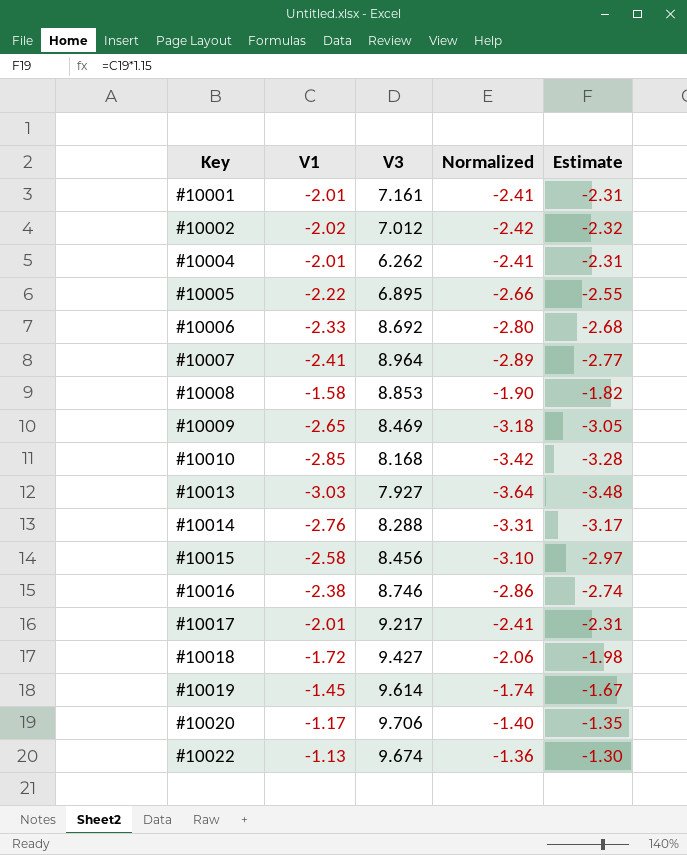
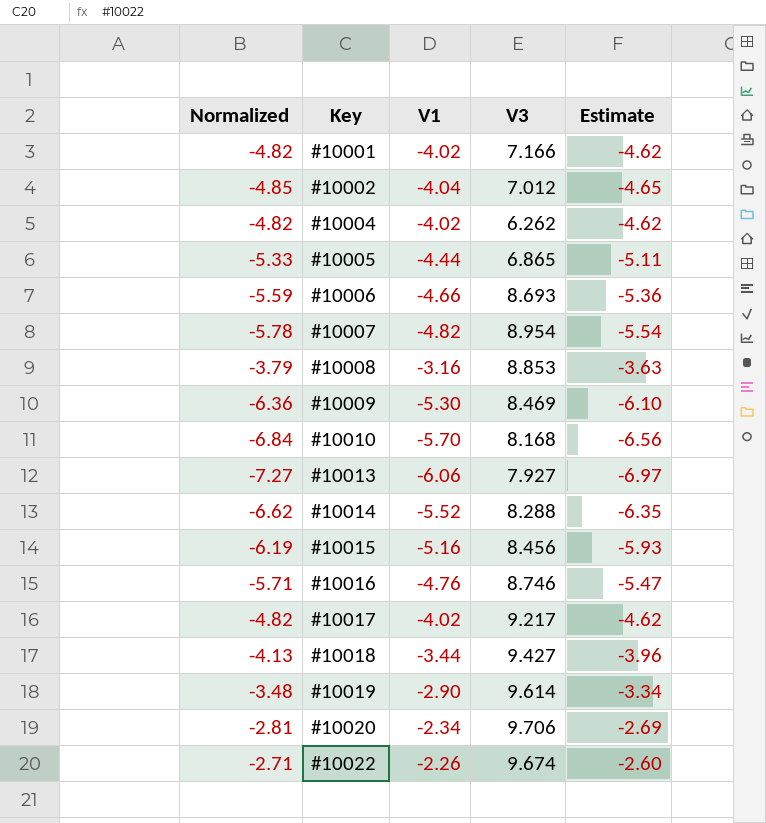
column Normalized | position: 4 -> 1
#10001 | Normalized: -2.41 -> -4.82
#10001 | V1: -2.01 -> -4.02
#10001 | V3: 7.161 -> 7.166
#10001 | Estimate: -2.31 -> -4.62
#10002 | Normalized: -2.42 -> -4.85
#10002 | V1: -2.02 -> -4.04
#10002 | Estimate: -2.32 -> -4.65
#10004 | Normalized: -2.41 -> -4.82
#10004 | V1: -2.01 -> -4.02
#10004 | Estimate: -2.31 -> -4.62
#10005 | Normalized: -2.66 -> -5.33
#10005 | V1: -2.22 -> -4.44
#10005 | V3: 6.895 -> 6.865
#10005 | Estimate: -2.55 -> -5.11
#10006 | Normalized: -2.80 -> -5.59
#10006 | V1: -2.33 -> -4.66
#10006 | V3: 8.692 -> 8.693
#10006 | Estimate: -2.68 -> -5.36
#10007 | Normalized: -2.89 -> -5.78
#10007 | V1: -2.41 -> -4.82
#10007 | V3: 8.964 -> 8.954
#10007 | Estimate: -2.77 -> -5.54
#10008 | Normalized: -1.90 -> -3.79
#10008 | V1: -1.58 -> -3.16
#10008 | Estimate: -1.82 -> -3.63
#10009 | Normalized: -3.18 -> -6.36
#10009 | V1: -2.65 -> -5.30
#10009 | Estimate: -3.05 -> -6.10
#10010 | Normalized: -3.42 -> -6.84
#10010 | V1: -2.85 -> -5.70
#10010 | Estimate: -3.28 -> -6.56
#10013 | Normalized: -3.64 -> -7.27
#10013 | V1: -3.03 -> -6.06
#10013 | Estimate: -3.48 -> -6.97
#10014 | Normalized: -3.31 -> -6.62
#10014 | V1: -2.76 -> -5.52
#10014 | Estimate: -3.17 -> -6.35
#10015 | Normalized: -3.10 -> -6.19
#10015 | V1: -2.58 -> -5.16
#10015 | Estimate: -2.97 -> -5.93
#10016 | Normalized: -2.86 -> -5.71
#10016 | V1: -2.38 -> -4.76
#10016 | Estimate: -2.74 -> -5.47
#10017 | Normalized: -2.41 -> -4.82
#10017 | V1: -2.01 -> -4.02
#10017 | Estimate: -2.31 -> -4.62
#10018 | Normalized: -2.06 -> -4.13
#10018 | V1: -1.72 -> -3.44
#10018 | Estimate: -1.98 -> -3.96
#10019 | Normalized: -1.74 -> -3.48
#10019 | V1: -1.45 -> -2.90
#10019 | Estimate: -1.67 -> -3.34
#10020 | Normalized: -1.40 -> -2.81
#10020 | V1: -1.17 -> -2.34
#10020 | Estimate: -1.35 -> -2.69
#10022 | Normalized: -1.36 -> -2.71
#10022 | V1: -1.13 -> -2.26
#10022 | Estimate: -1.30 -> -2.60

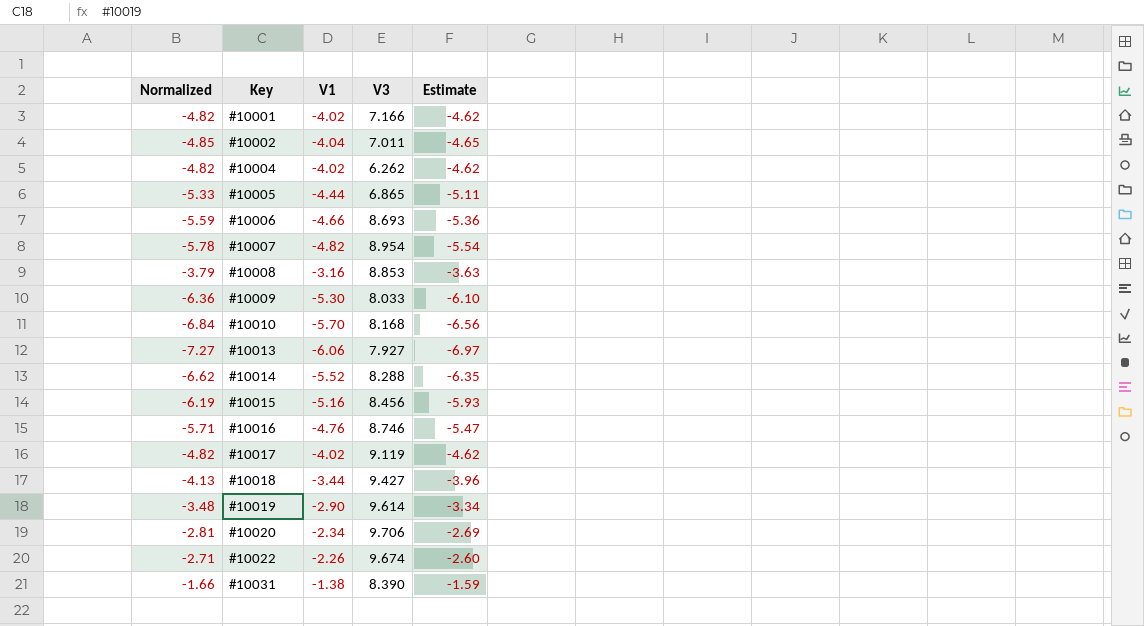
#10002 | V3: 7.012 -> 7.011
#10009 | V3: 8.469 -> 8.033
#10017 | V3: 9.217 -> 9.119
row #10031: none -> -1.66 | -1.38 | 8.390 | -1.59

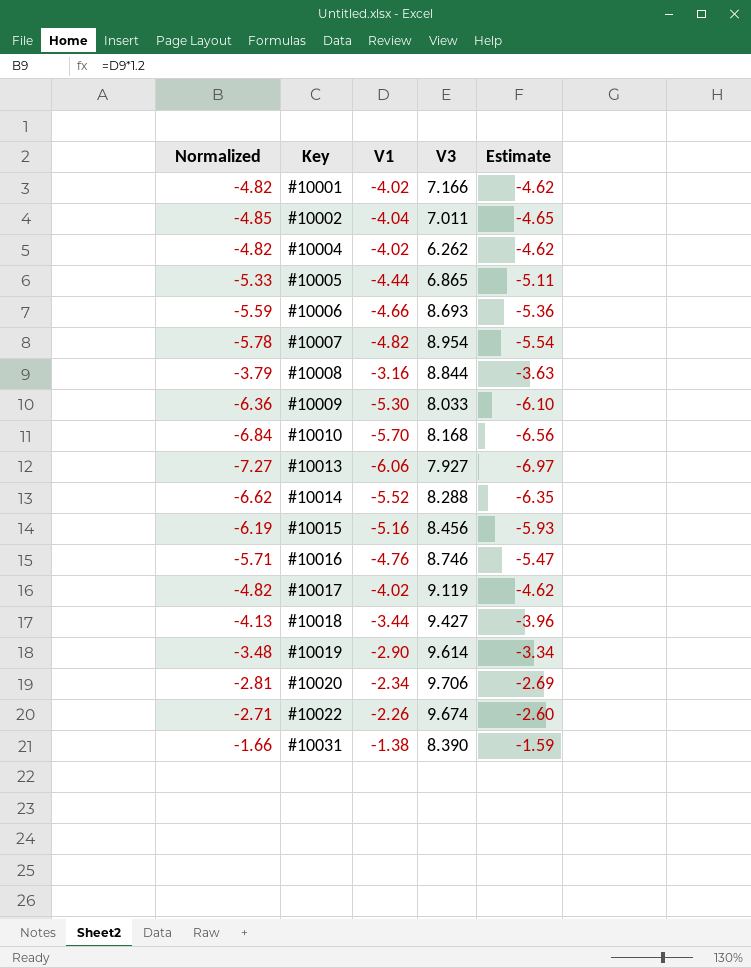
#10008 | V3: 8.853 -> 8.844

